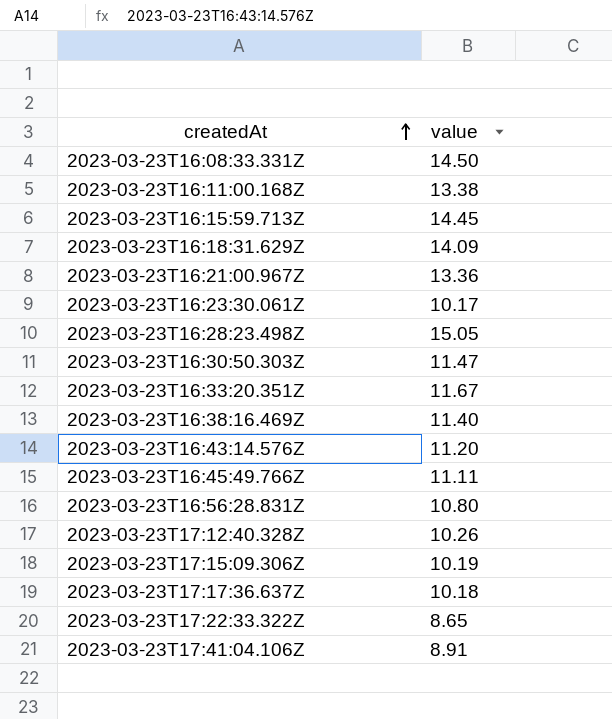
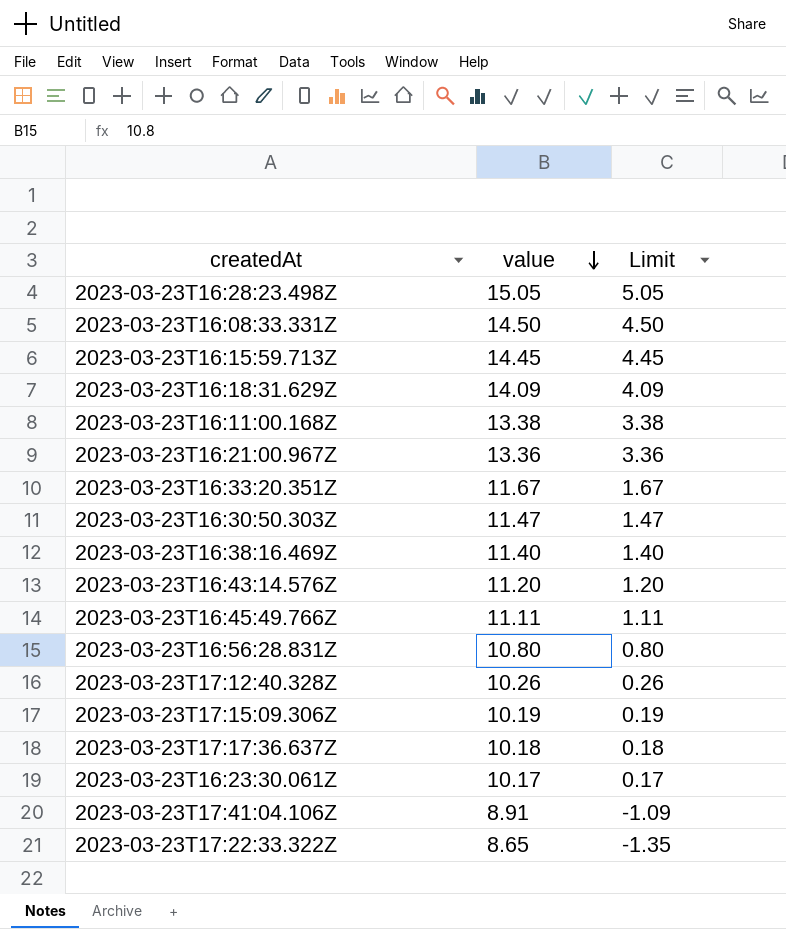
row order: createdAt ascending -> value descending
column Limit | formula: none -> [value] - 10

